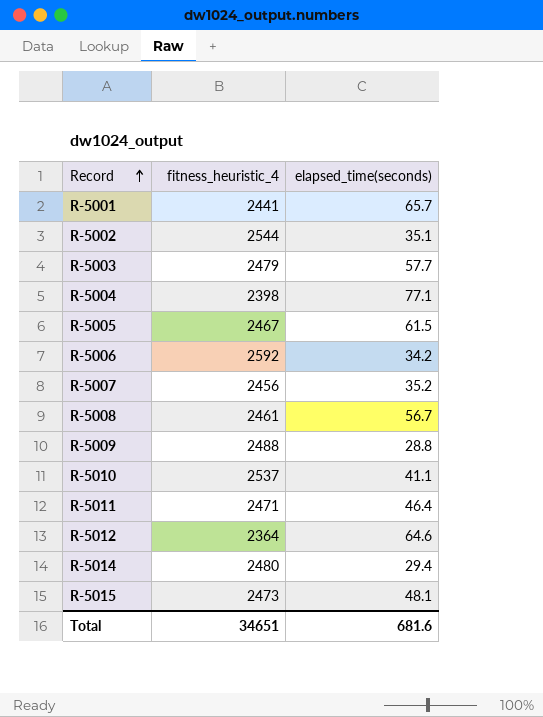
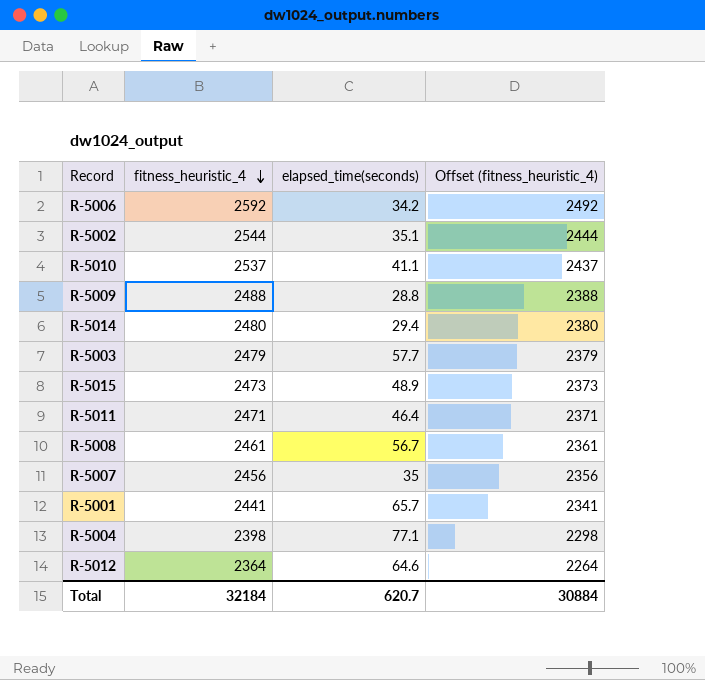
row order: Record ascending -> fitness_heuristic_4 descending
column Offset (fitness_heuristic_4) | formula: none -> [fitness_heuristic_4] - 100
row R-5005: 2467 | 61.5 -> none
R-5015 | elapsed_time(seconds): 48.1 -> 48.9
R-5007 | elapsed_time(seconds): 35.2 -> 35
Total | fitness_heuristic_4: 34651 -> 32184
Total | elapsed_time(seconds): 681.6 -> 620.7

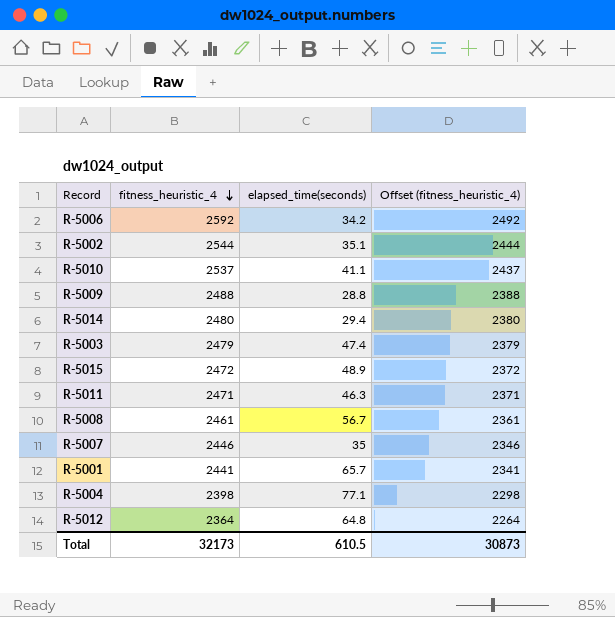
R-5003 | elapsed_time(seconds): 57.7 -> 47.4
R-5015 | fitness_heuristic_4: 2473 -> 2472
R-5015 | Offset (fitness_heuristic_4): 2373 -> 2372
R-5011 | elapsed_time(seconds): 46.4 -> 46.3
R-5007 | fitness_heuristic_4: 2456 -> 2446
R-5007 | Offset (fitness_heuristic_4): 2356 -> 2346
R-5012 | elapsed_time(seconds): 64.6 -> 64.8
Total | fitness_heuristic_4: 32184 -> 32173
Total | elapsed_time(seconds): 620.7 -> 610.5
Total | Offset (fitness_heuristic_4): 30884 -> 30873

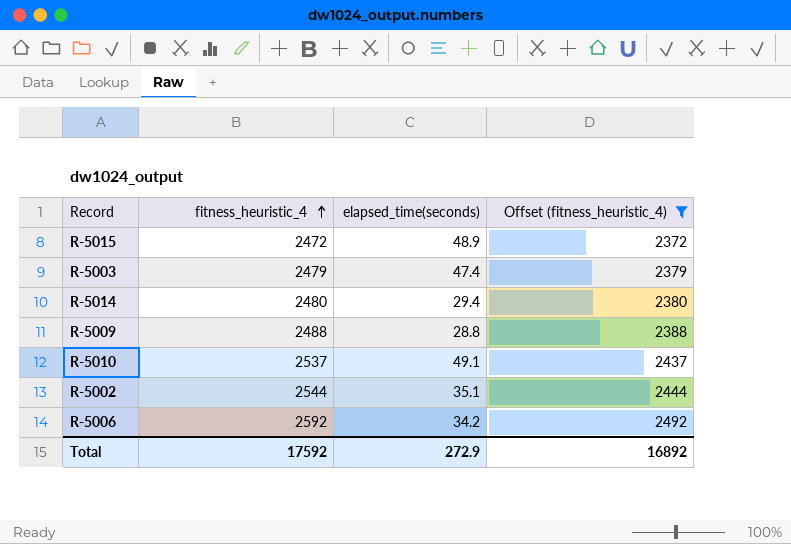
filter: none -> Offset (fitness_heuristic_4) >= 2372
row order: fitness_heuristic_4 descending -> fitness_heuristic_4 ascending
R-5010 | elapsed_time(seconds): 41.1 -> 49.1
Total | fitness_heuristic_4: 32173 -> 17592
Total | elapsed_time(seconds): 610.5 -> 272.9
Total | Offset (fitness_heuristic_4): 30873 -> 16892

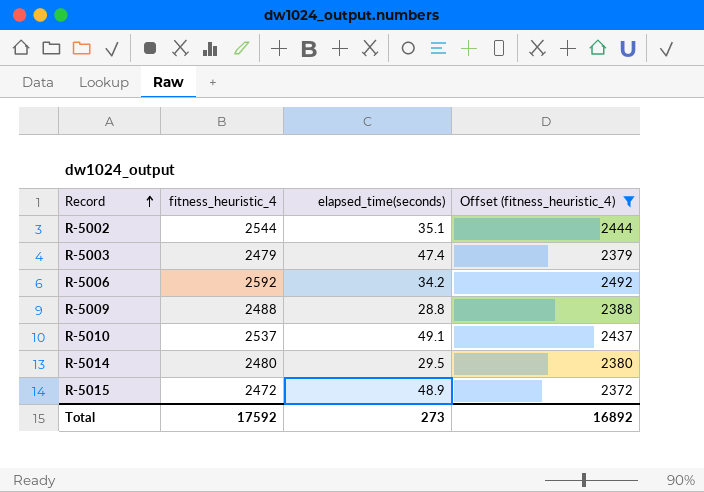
row order: fitness_heuristic_4 ascending -> Record ascending
R-5014 | elapsed_time(seconds): 29.4 -> 29.5
Total | elapsed_time(seconds): 272.9 -> 273

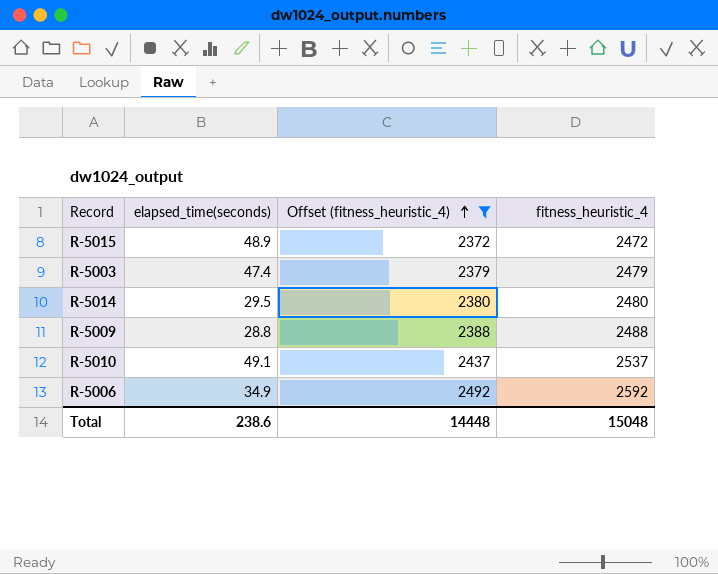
row order: Record ascending -> Offset (fitness_heuristic_4) ascending
column fitness_heuristic_4 | position: 2 -> 4
row R-5002: 2544 | 35.1 | 2444 -> none
R-5006 | elapsed_time(seconds): 34.2 -> 34.9
Total | elapsed_time(seconds): 273 -> 238.6
Total | Offset (fitness_heuristic_4): 16892 -> 14448
Total | fitness_heuristic_4: 17592 -> 15048

